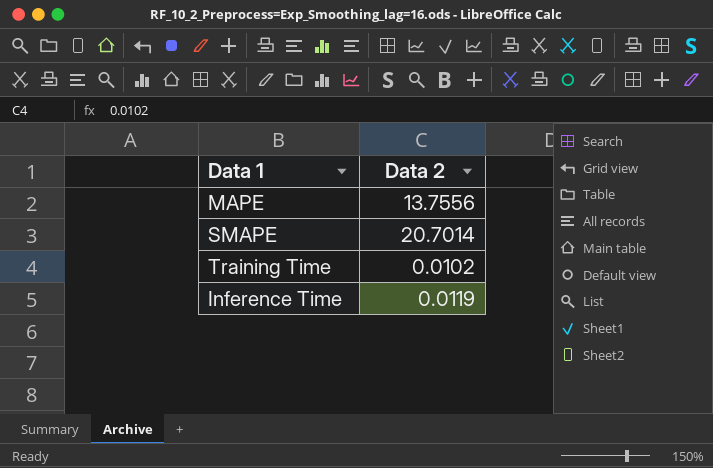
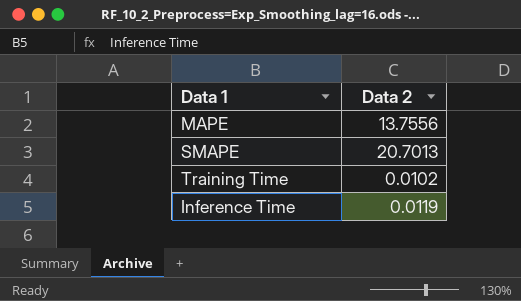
SMAPE | Data 2: 20.7014 -> 20.7013

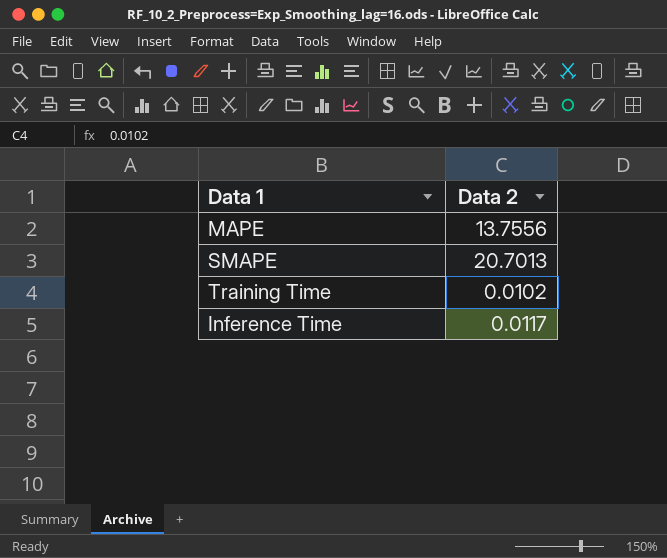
Inference Time | Data 2: 0.0119 -> 0.0117

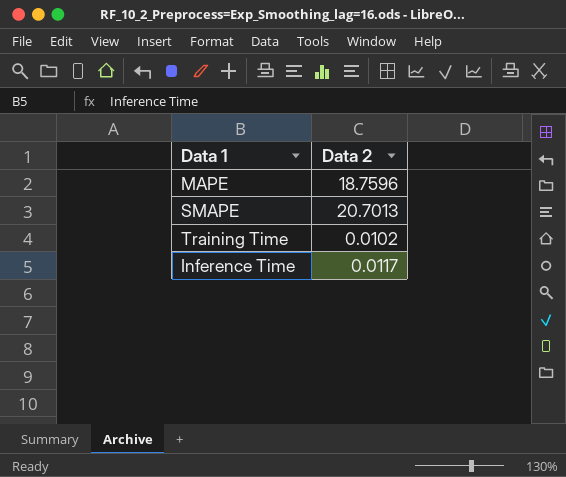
MAPE | Data 2: 13.7556 -> 18.7596

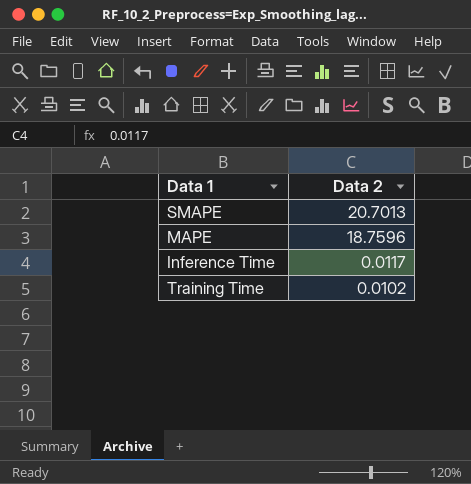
row order: none -> Data 2 descending

